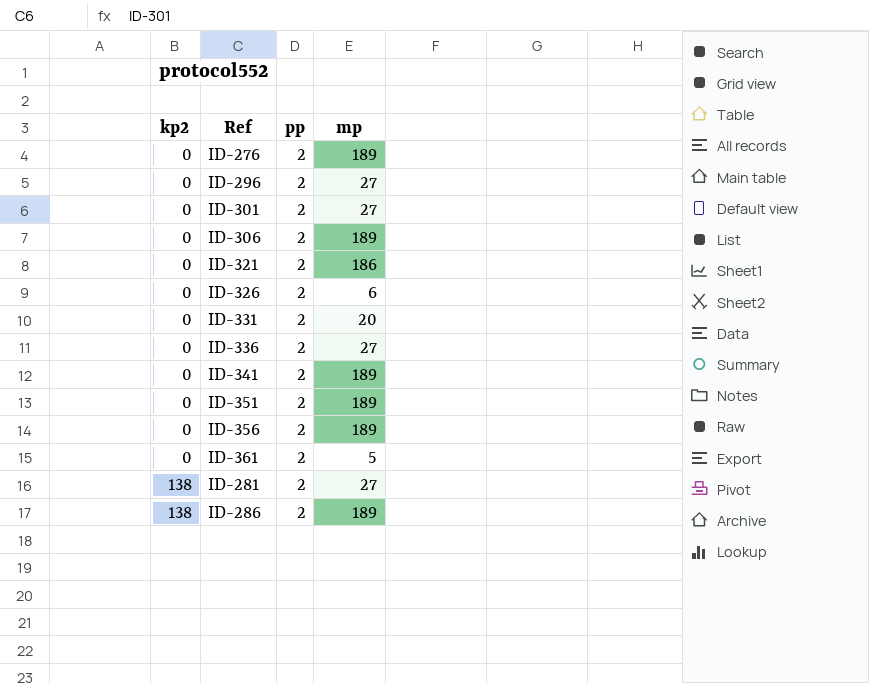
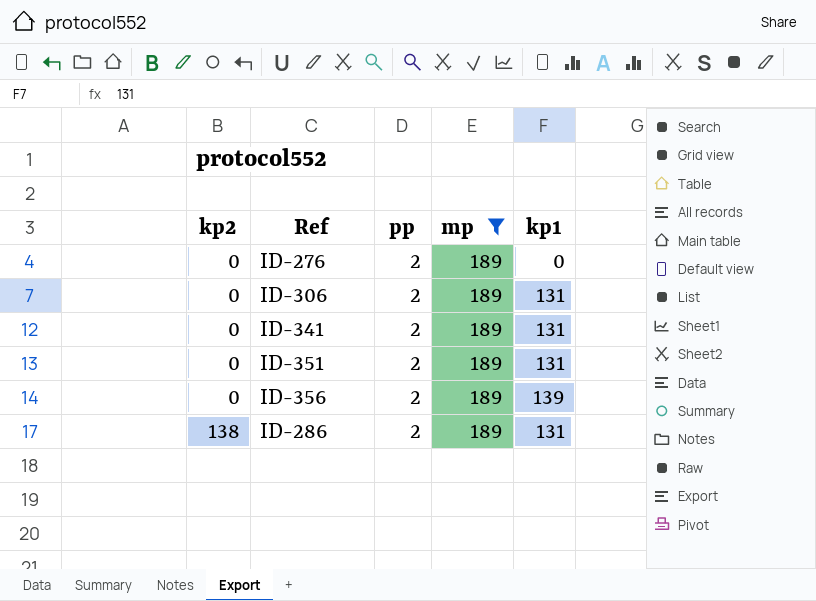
filter: none -> mp = 189
column kp1 | position: none -> 5

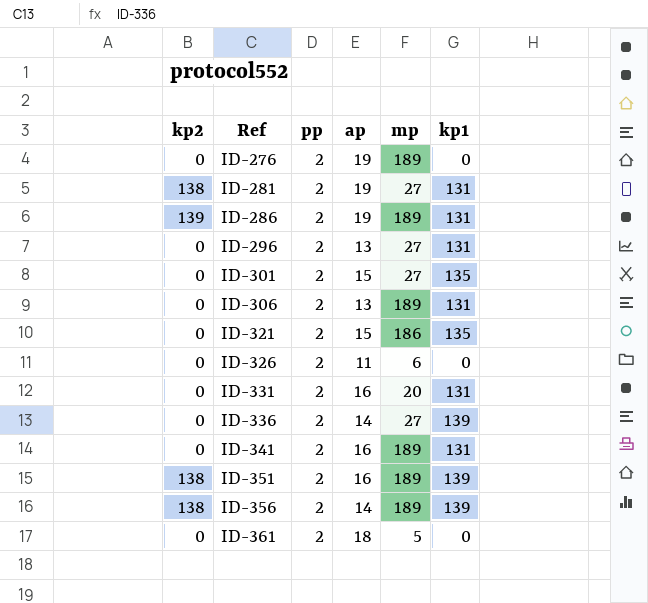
filter: mp = 189 -> none
row order: kp2 ascending -> Ref ascending
column ap | position: none -> 4
ID-286 | kp2: 138 -> 139
ID-351 | kp2: 0 -> 138
ID-351 | kp1: 131 -> 139
ID-356 | kp2: 0 -> 138

